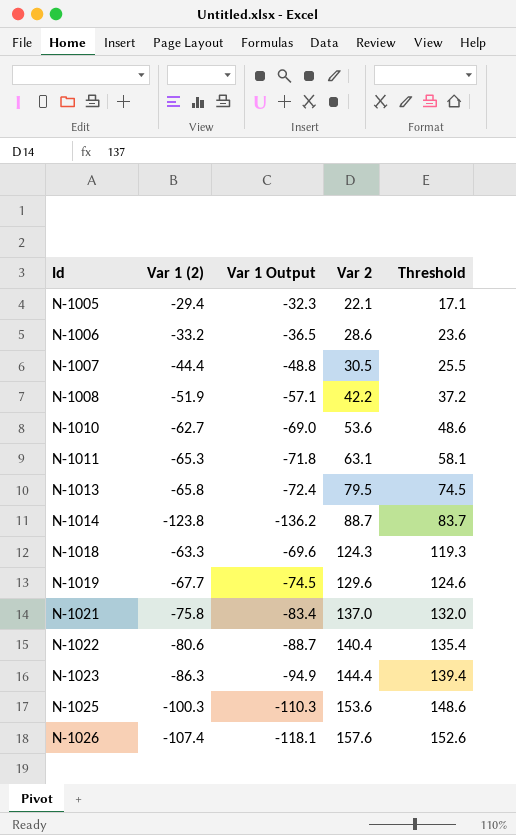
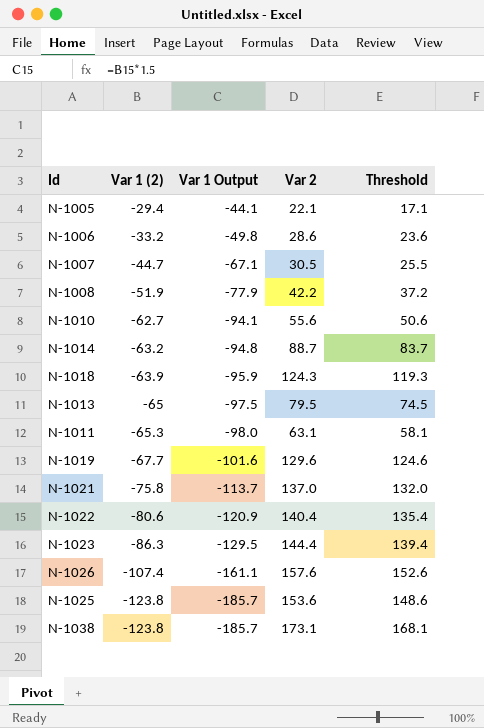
row order: Id ascending -> Var 1 (2) descending
column Var 1 Output | formula: [Var 1 (2)] * 1.1 -> [Var 1 (2)] * 1.5
N-1007 | Var 1 (2): -44.4 -> -44.7
N-1010 | Var 2: 53.6 -> 55.6
N-1010 | Threshold: 48.6 -> 50.6
N-1014 | Var 1 (2): -123.8 -> -63.2
N-1018 | Var 1 (2): -63.3 -> -63.9
N-1013 | Var 1 (2): -65.8 -> -65
N-1025 | Var 1 (2): -100.3 -> -123.8
row N-1038: none -> -123.8 | -185.7 | 173.1 | 168.1

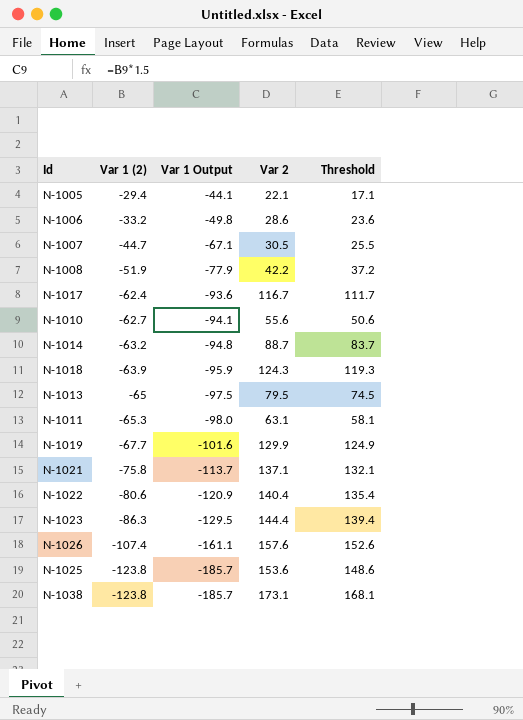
row N-1017: none -> -62.4 | -93.6 | 116.7 | 111.7
N-1019 | Var 2: 129.6 -> 129.9
N-1019 | Threshold: 124.6 -> 124.9
N-1021 | Var 2: 137.0 -> 137.1
N-1021 | Threshold: 132.0 -> 132.1

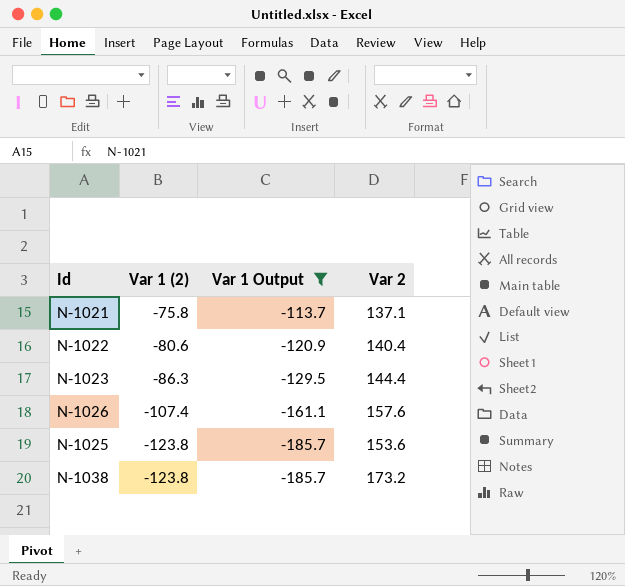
filter: none -> Var 1 Output <= -113.7
column Threshold | formula: [Var 2] - 5 -> none
N-1038 | Var 2: 173.1 -> 173.2

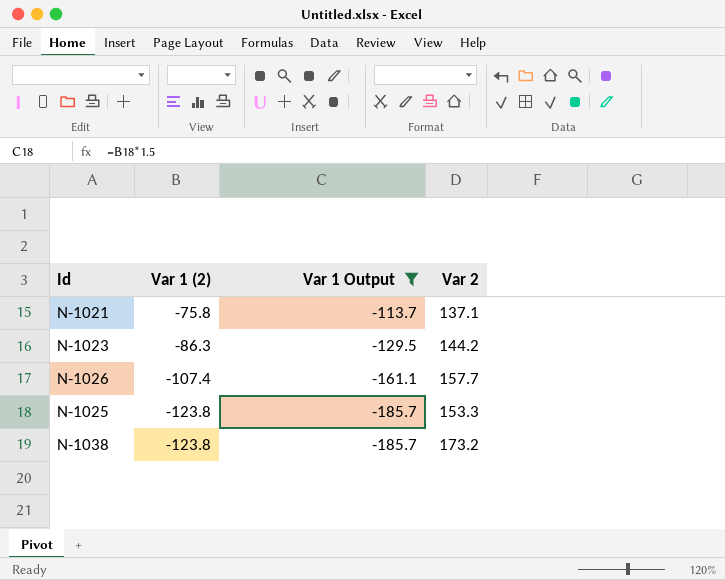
row N-1022: -80.6 | -120.9 | 140.4 -> none
N-1023 | Var 2: 144.4 -> 144.2
N-1026 | Var 2: 157.6 -> 157.7
N-1025 | Var 2: 153.6 -> 153.3

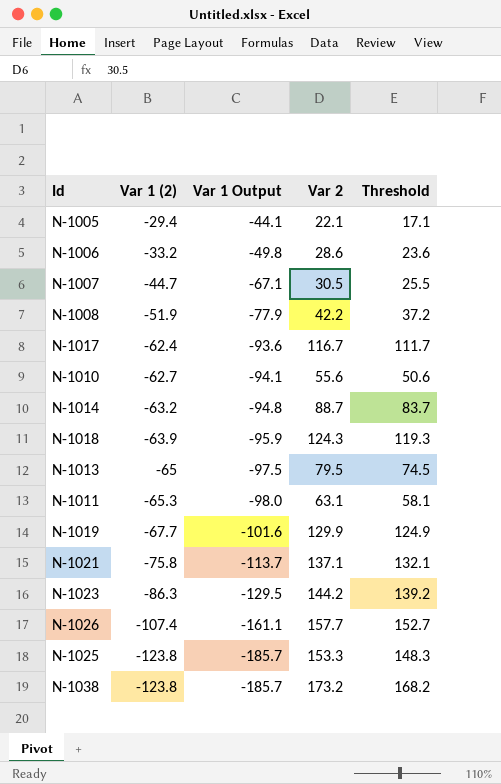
filter: Var 1 Output <= -113.7 -> none
column Threshold | formula: none -> [Var 2] - 5

